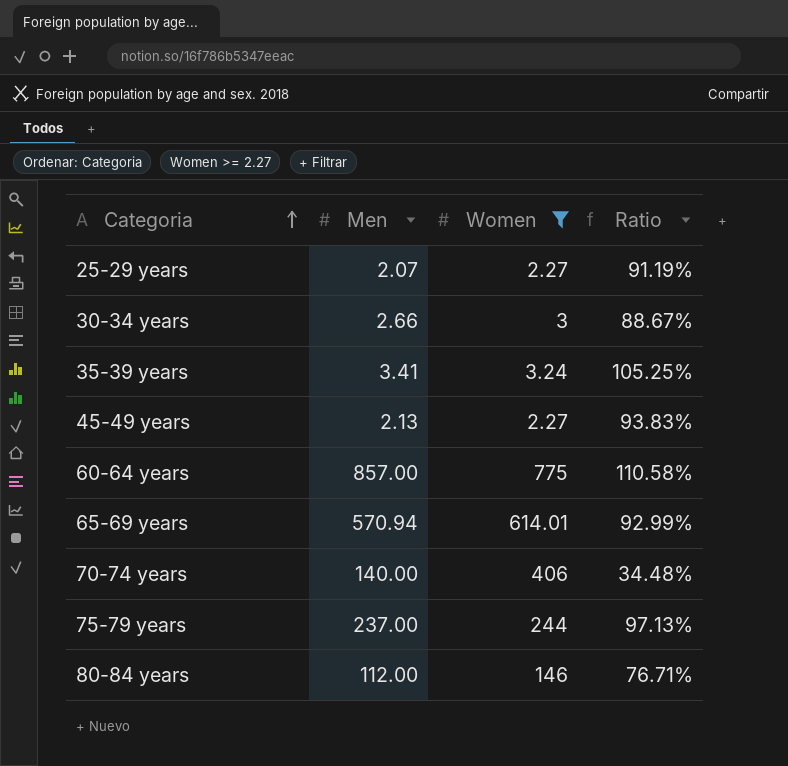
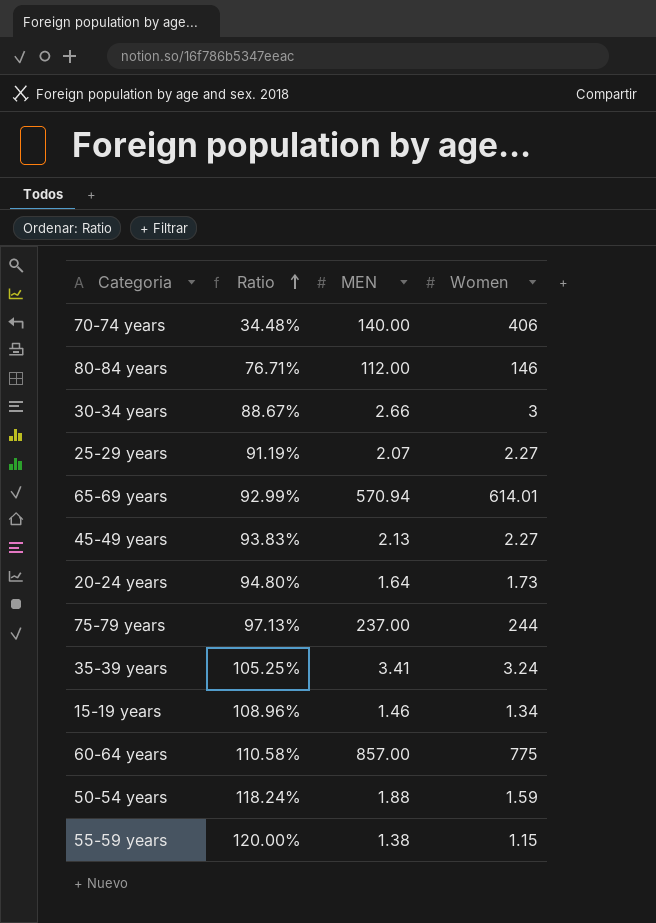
filter: Women >= 2.27 -> none
row order: Categoria ascending -> Ratio ascending
column Ratio | position: 4 -> 2
column name: Men -> MEN

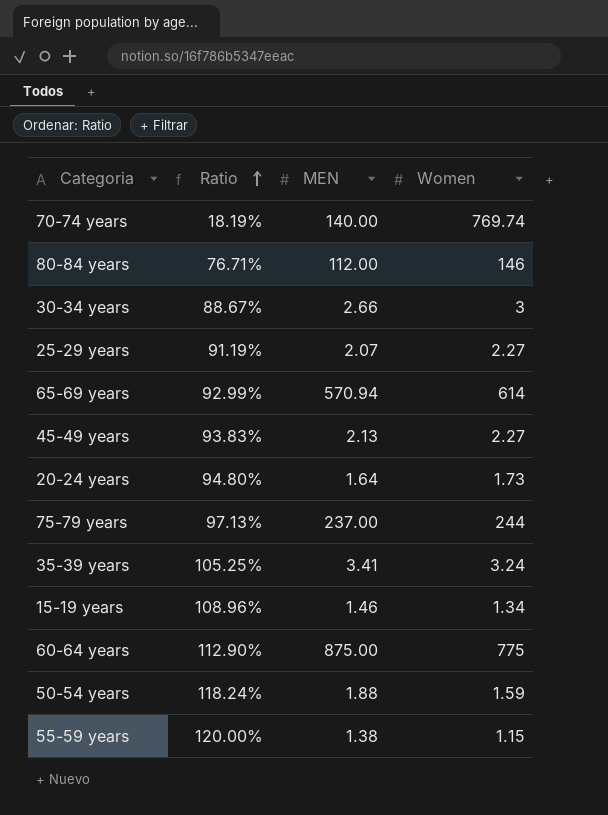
70-74 years | Ratio: 34.48% -> 18.19%
70-74 years | Women: 406 -> 769.74
65-69 years | Women: 614.01 -> 614
60-64 years | Ratio: 110.58% -> 112.90%
60-64 years | MEN: 857.00 -> 875.00

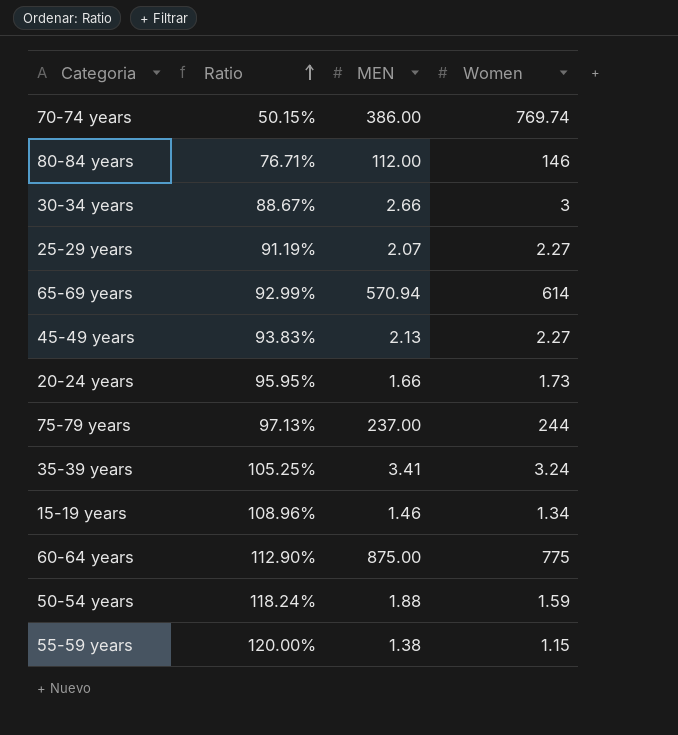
70-74 years | Ratio: 18.19% -> 50.15%
70-74 years | MEN: 140.00 -> 386.00
20-24 years | Ratio: 94.80% -> 95.95%
20-24 years | MEN: 1.64 -> 1.66

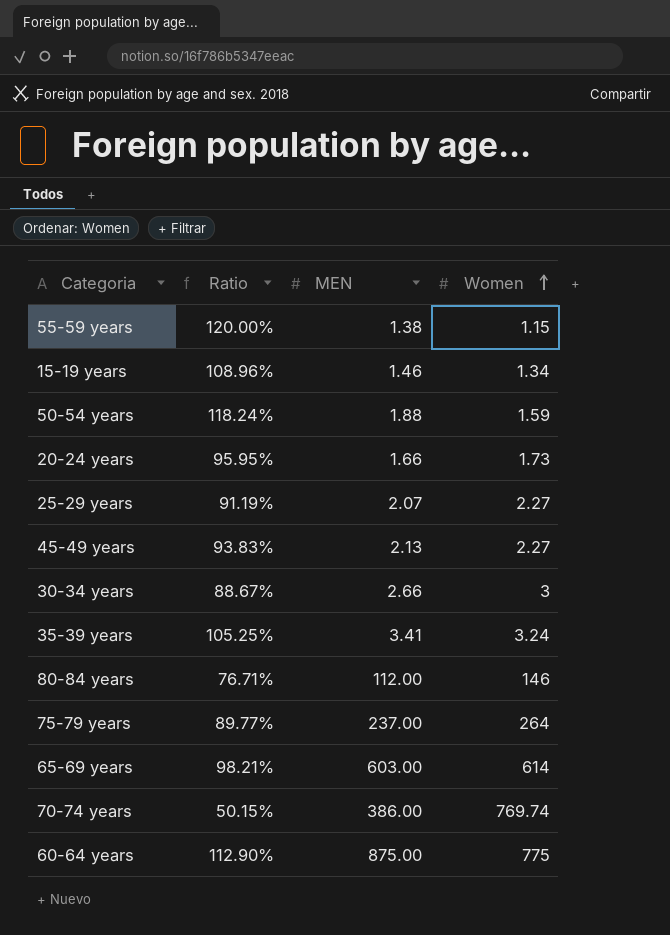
row order: Ratio ascending -> Women ascending
75-79 years | Ratio: 97.13% -> 89.77%
75-79 years | Women: 244 -> 264
65-69 years | Ratio: 92.99% -> 98.21%
65-69 years | MEN: 570.94 -> 603.00

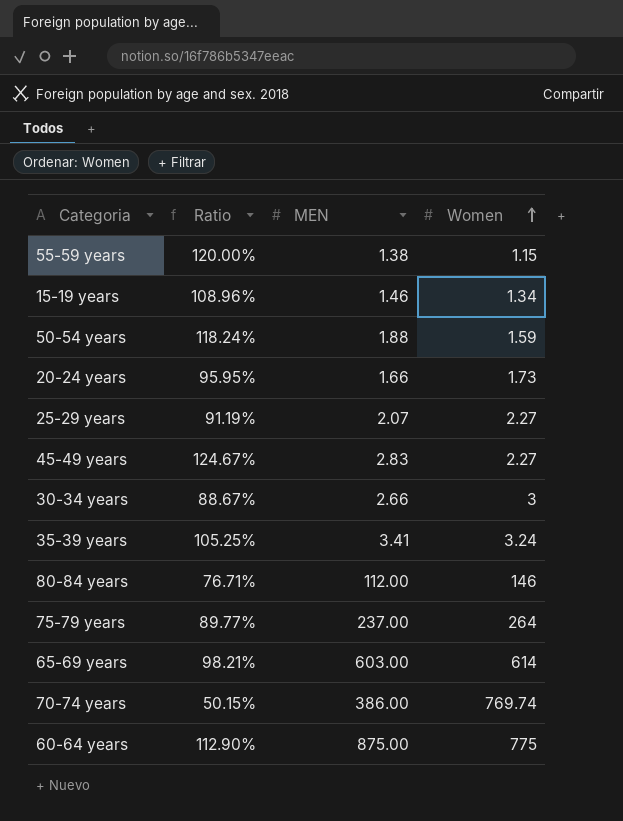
45-49 years | Ratio: 93.83% -> 124.67%
45-49 years | MEN: 2.13 -> 2.83

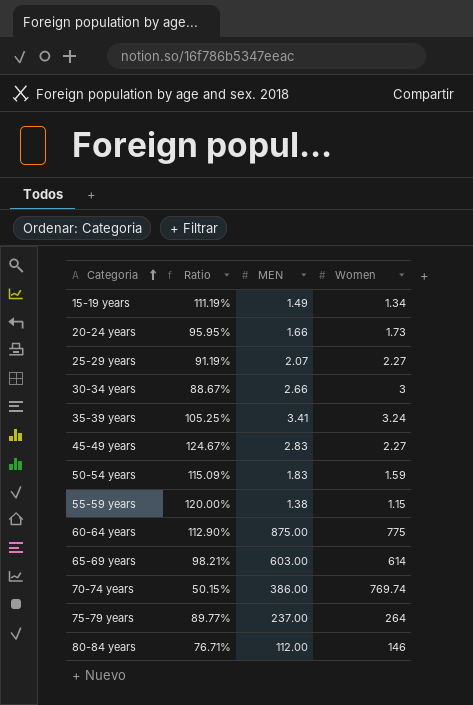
row order: Women ascending -> Categoria ascending
15-19 years | Ratio: 108.96% -> 111.19%
15-19 years | MEN: 1.46 -> 1.49
50-54 years | Ratio: 118.24% -> 115.09%
50-54 years | MEN: 1.88 -> 1.83

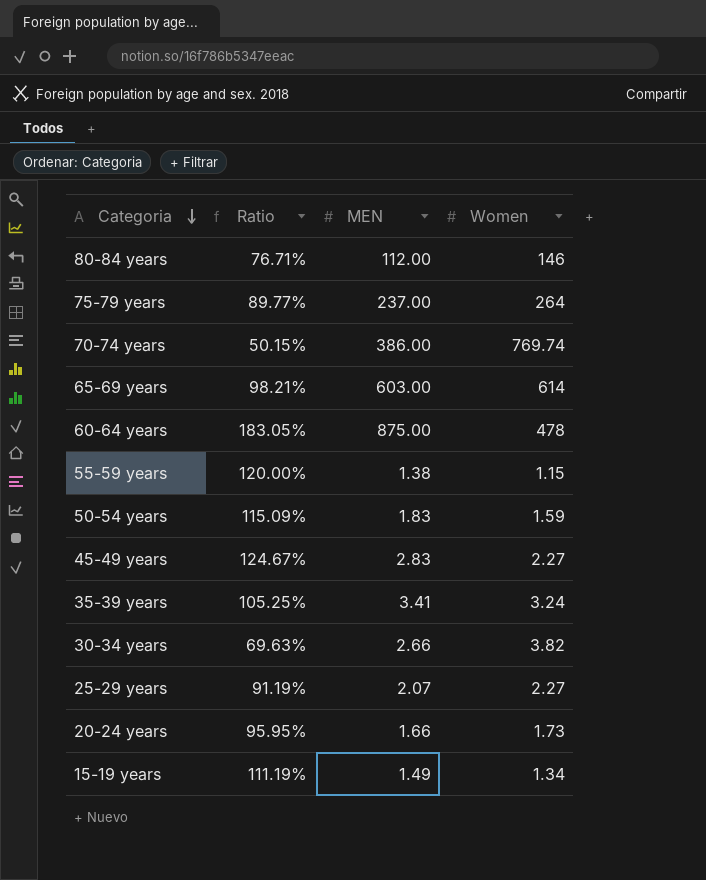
row order: Categoria ascending -> Categoria descending
60-64 years | Ratio: 112.90% -> 183.05%
60-64 years | Women: 775 -> 478
30-34 years | Ratio: 88.67% -> 69.63%
30-34 years | Women: 3 -> 3.82

